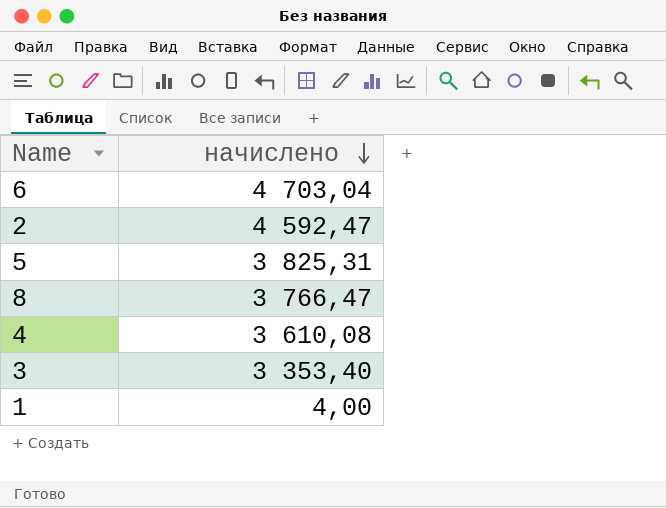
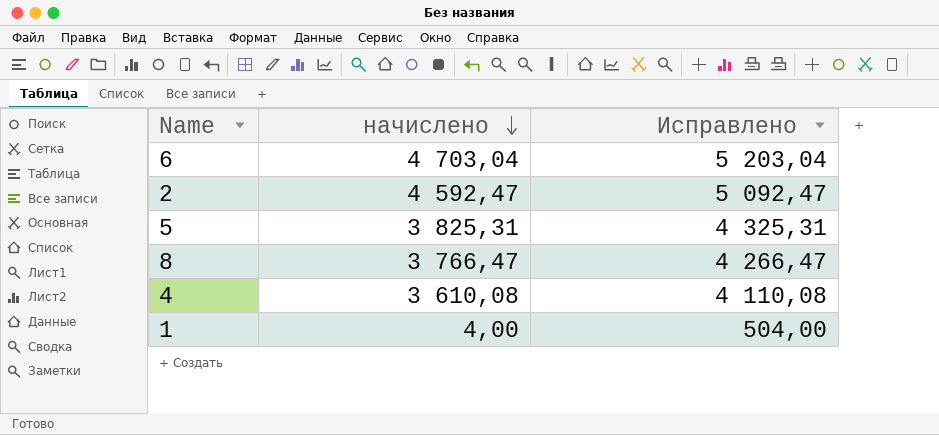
column Исправлено | formula: none -> [начислено] + 500
row 3: 3 353,40 -> none

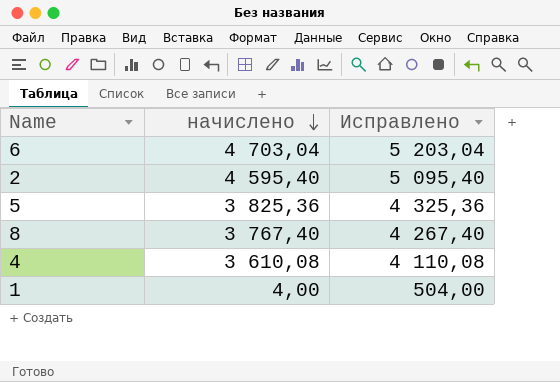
2 | начислено: 4 592,47 -> 4 595,40
2 | Исправлено: 5 092,47 -> 5 095,40
5 | начислено: 3 825,31 -> 3 825,36
5 | Исправлено: 4 325,31 -> 4 325,36
8 | начислено: 3 766,47 -> 3 767,40
8 | Исправлено: 4 266,47 -> 4 267,40

